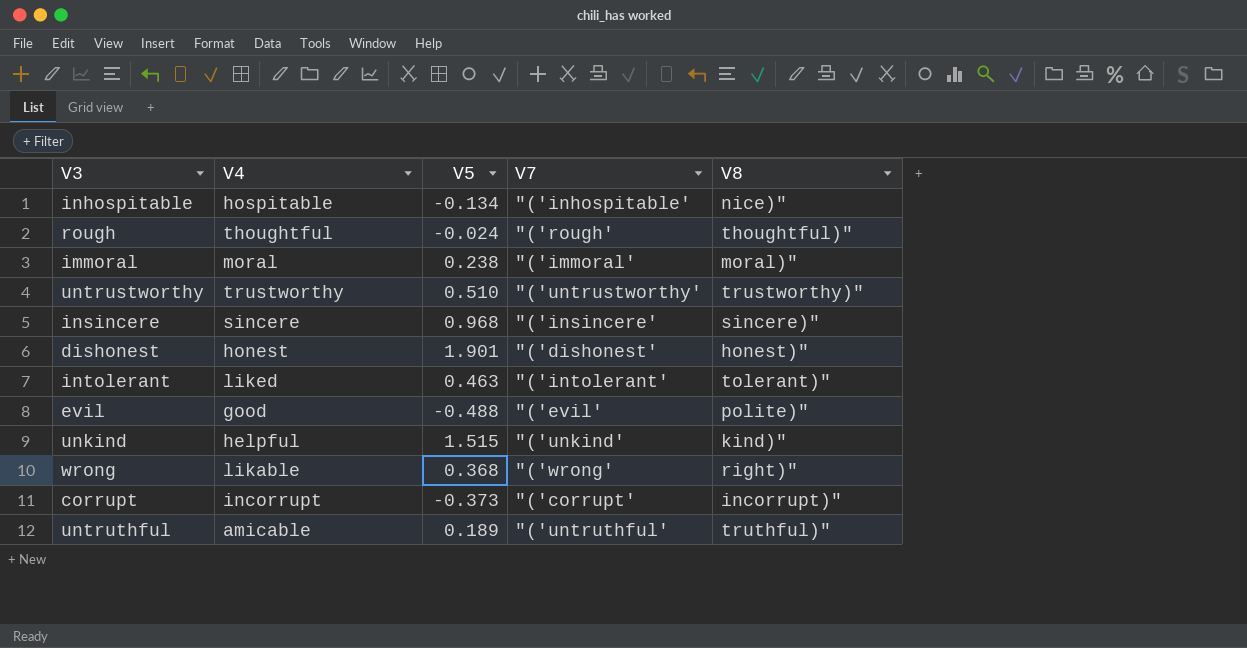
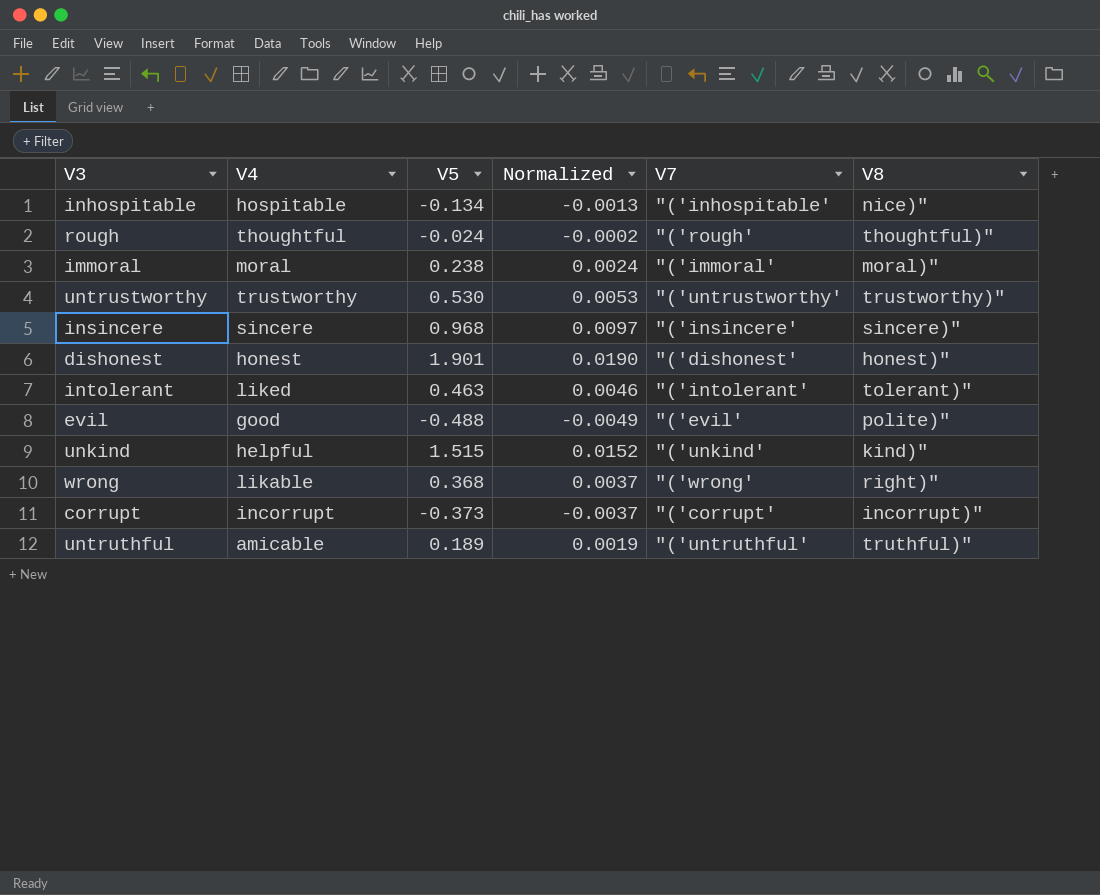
column Normalized | formula: none -> [V5] * 0.01
untrustworthy | V5: 0.510 -> 0.530

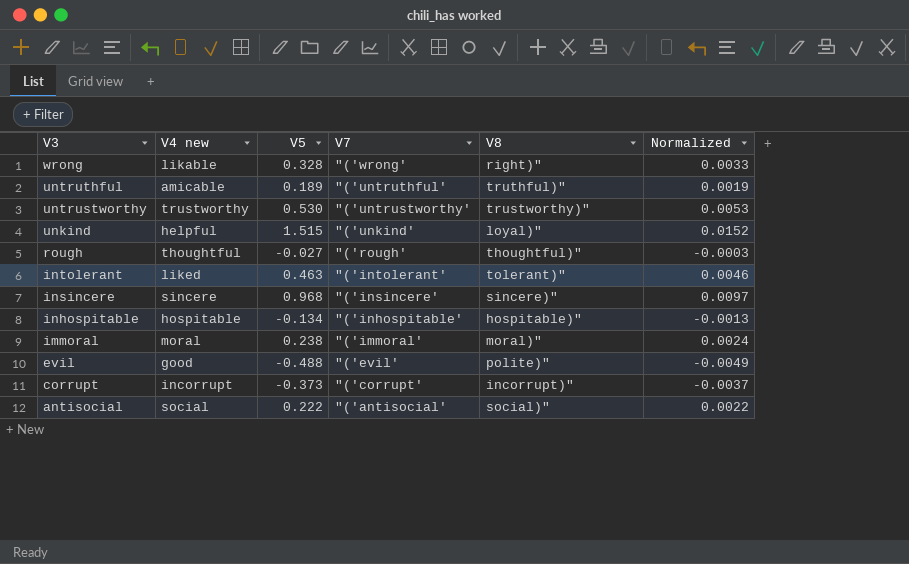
row order: none -> V3 descending
column name: V4 -> V4 new
column Normalized | position: 4 -> 6
row dishonest: honest | 1.901 | 0.0190 | "('dishonest' | honest)" -> none
wrong | V5: 0.368 -> 0.328
wrong | Normalized: 0.0037 -> 0.0033
unkind | V8: kind)" -> loyal)"
rough | V5: -0.024 -> -0.027
rough | Normalized: -0.0002 -> -0.0003
inhospitable | V8: nice)" -> hospitable)"
row antisocial: none -> social | 0.222 | "('antisocial' | social)" | 0.0022

